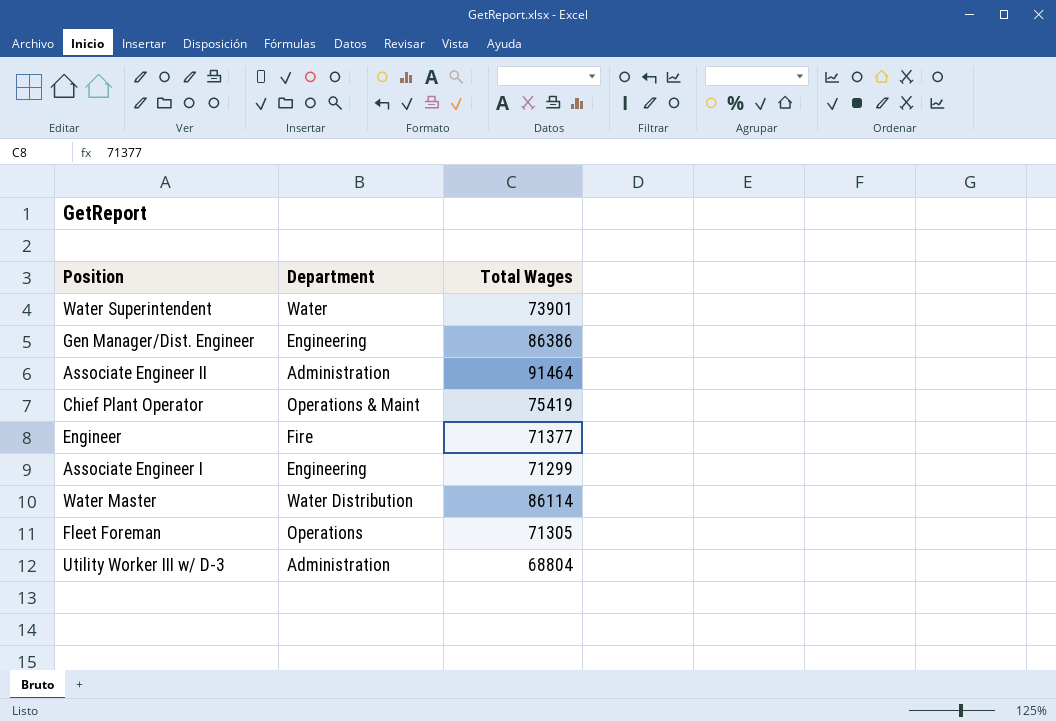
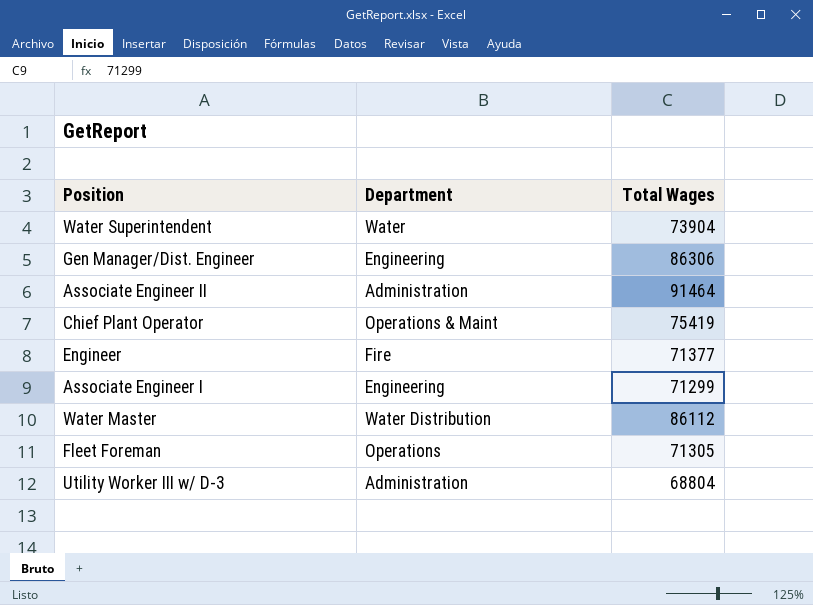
Water Superintendent | Total Wages: 73901 -> 73904
Gen Manager/Dist. Engineer | Total Wages: 86386 -> 86306
Water Master | Total Wages: 86114 -> 86112

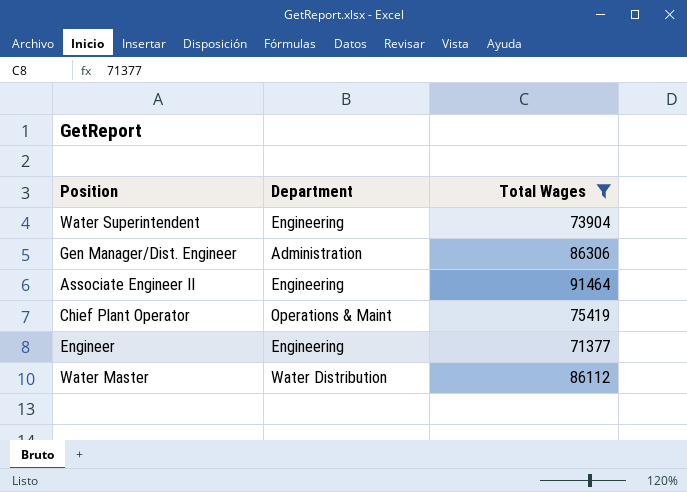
filter: none -> Total Wages >= 71377
Water Superintendent | Department: Water -> Engineering
Gen Manager/Dist. Engineer | Department: Engineering -> Administration
Associate Engineer II | Department: Administration -> Engineering
Engineer | Department: Fire -> Engineering

